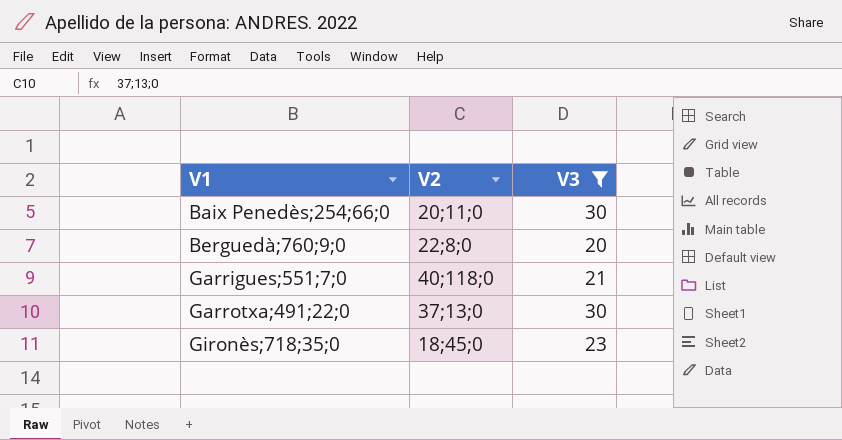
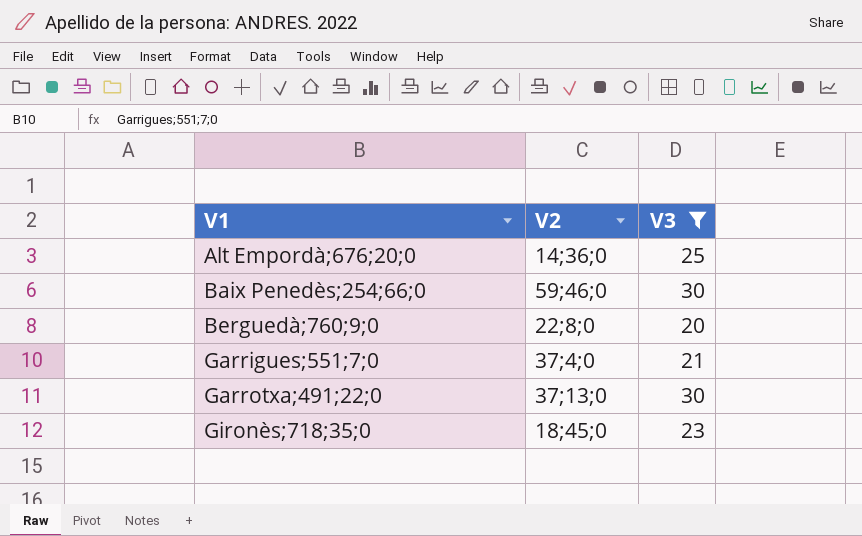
row Alt Empordà;676;20;0: none -> 14;36;0 | 25
Baix Penedès;254;66;0 | V2: 20;11;0 -> 59;46;0
Garrigues;551;7;0 | V2: 40;118;0 -> 37;4;0

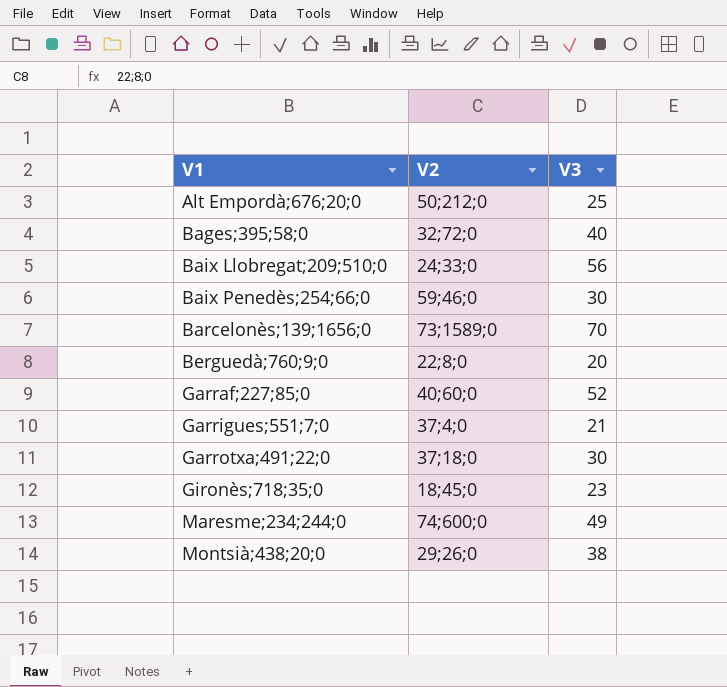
filter: V3 <= 30 -> none
Alt Empordà;676;20;0 | V2: 14;36;0 -> 50;212;0
Garrotxa;491;22;0 | V2: 37;13;0 -> 37;18;0

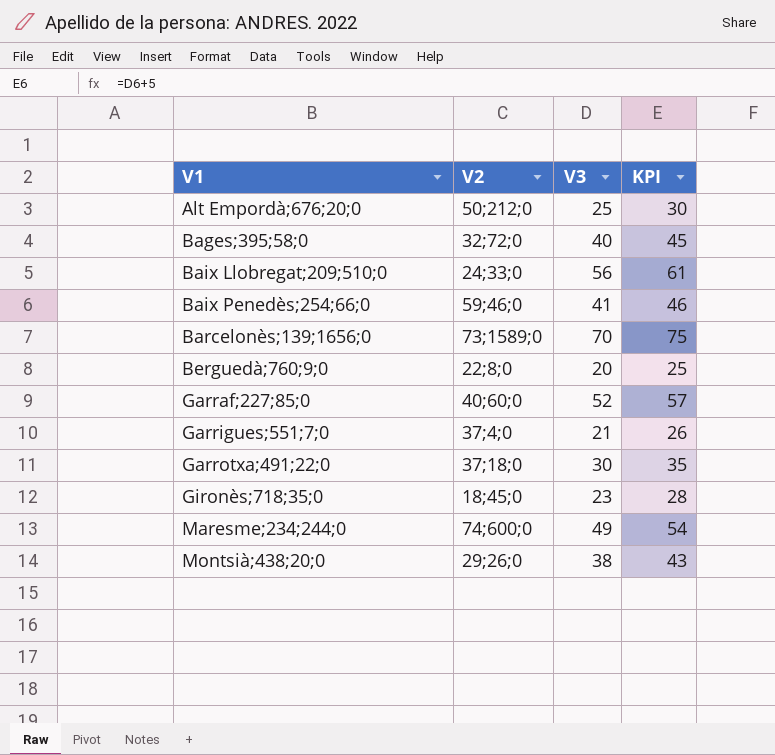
column KPI | formula: none -> [V3] + 5
Baix Penedès;254;66;0 | V3: 30 -> 41

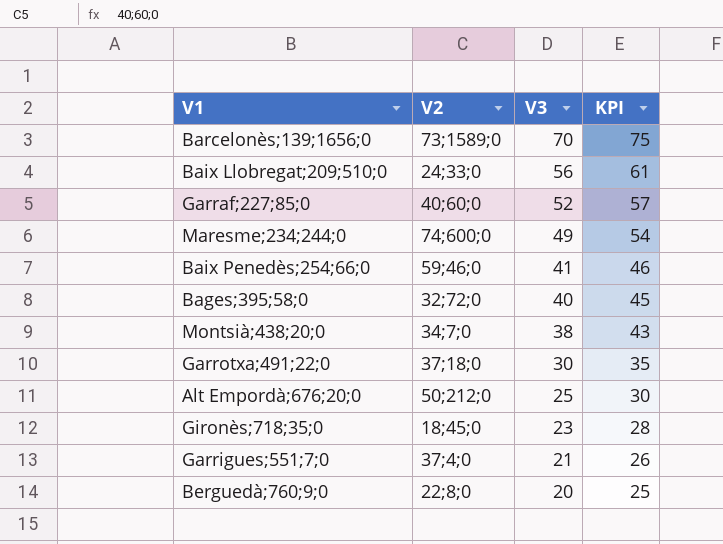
row order: V1 ascending -> V3 descending
Montsià;438;20;0 | V2: 29;26;0 -> 34;7;0

